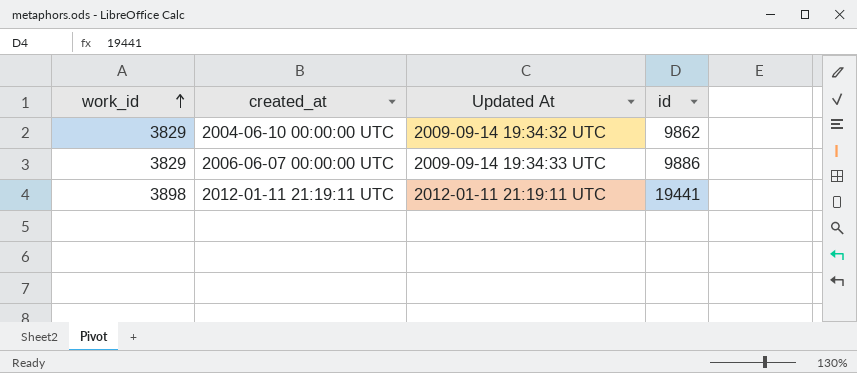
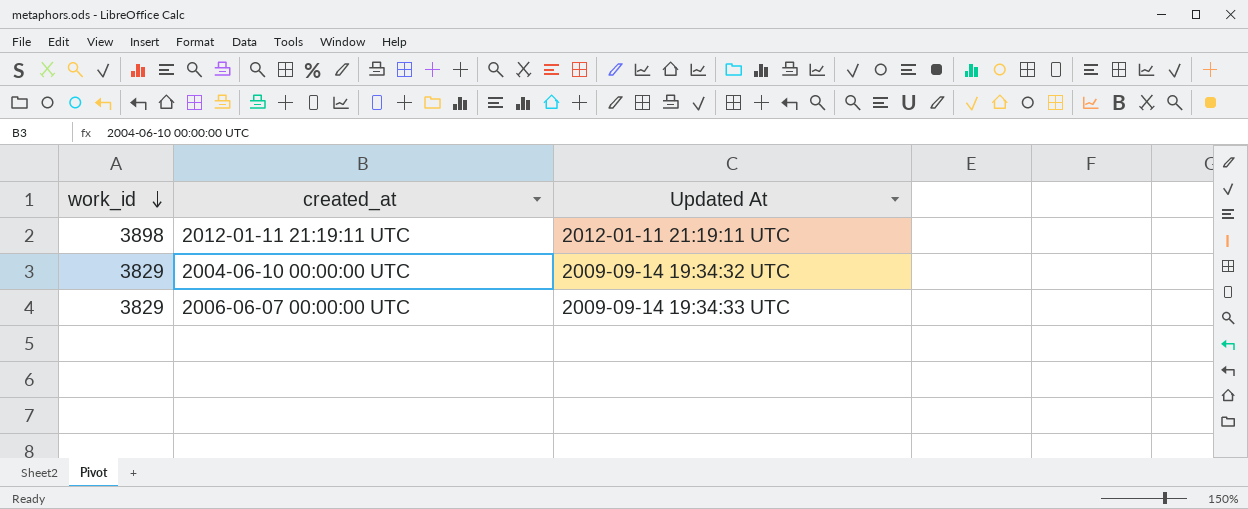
row order: work_id ascending -> work_id descending
column id | position: 4 -> none

